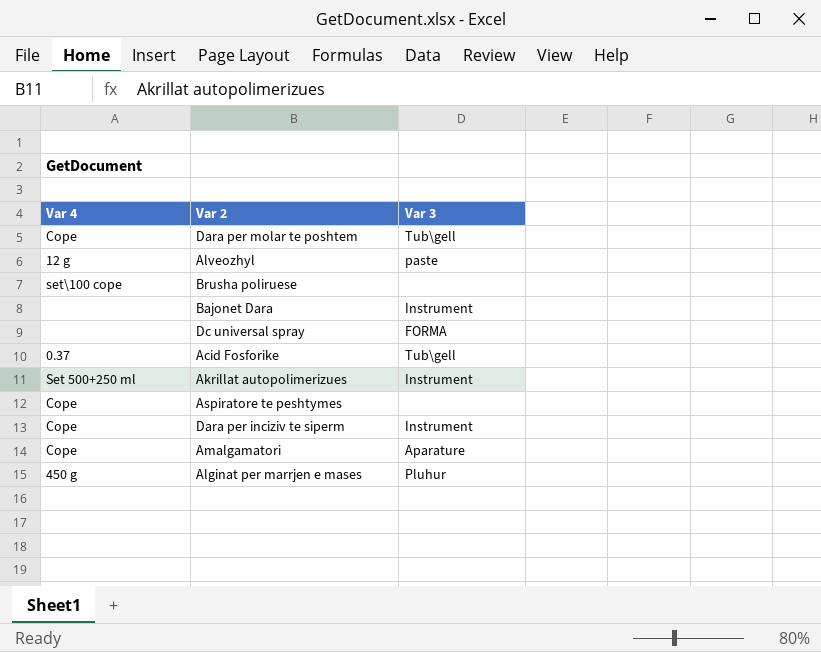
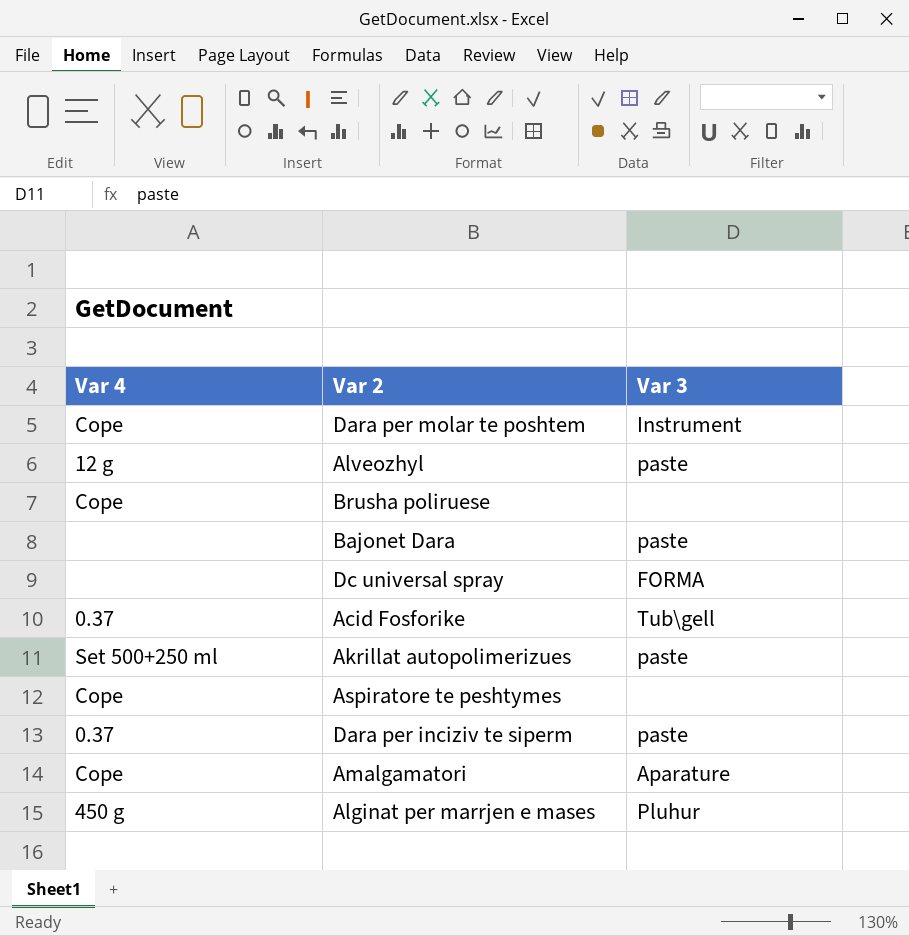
Dara per molar te poshtem | Var 3: Tub\gell -> Instrument
Brusha poliruese | Var 4: set\100 cope -> Cope
Bajonet Dara | Var 3: Instrument -> paste
Akrillat autopolimerizues | Var 3: Instrument -> paste
Dara per inciziv te siperm | Var 4: Cope -> 0.37
Dara per inciziv te siperm | Var 3: Instrument -> paste

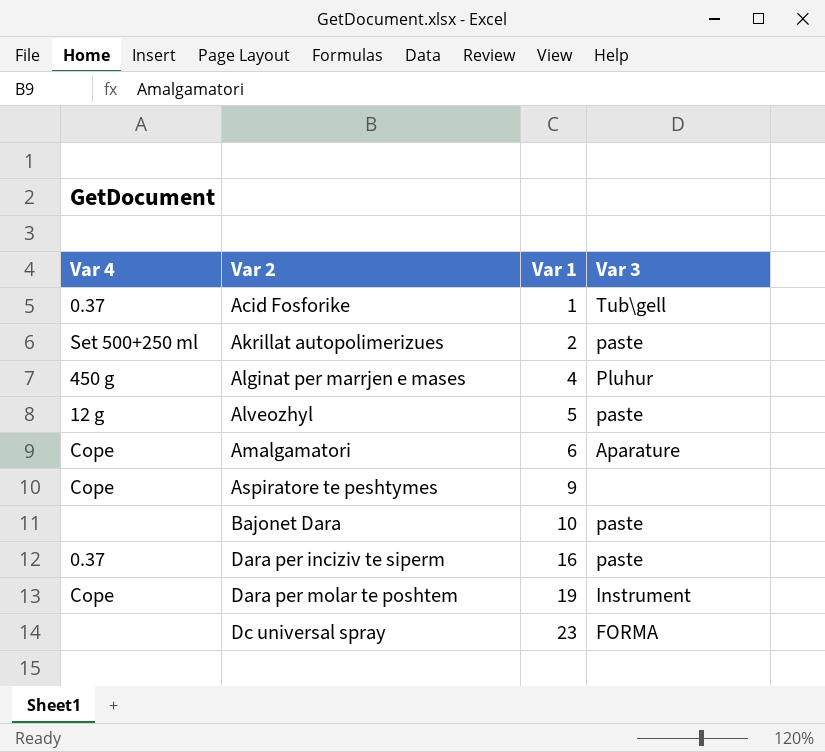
row order: none -> Var 2 ascending
column Var 1 | position: none -> 3
row Brusha poliruese: Cope | none -> none

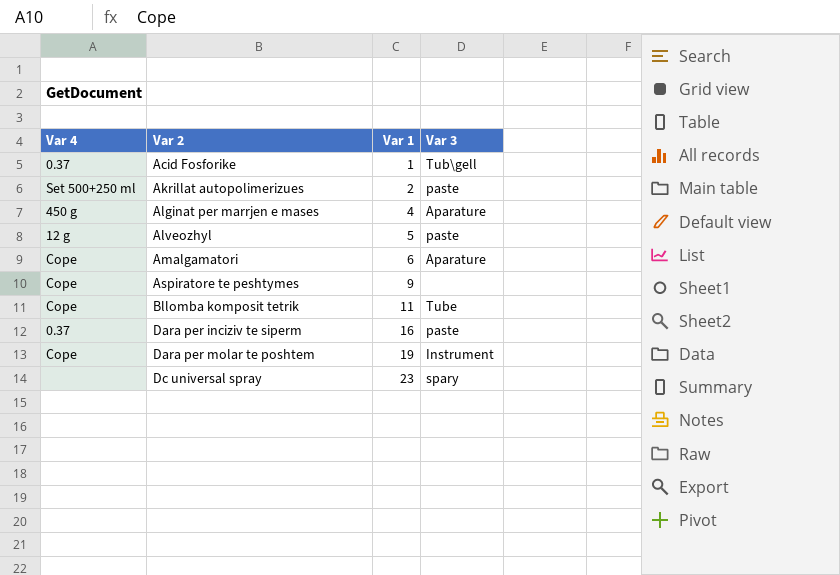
row Bajonet Dara: none | 10 | paste -> none
Alginat per marrjen e mases | Var 3: Pluhur -> Aparature
row Bllomba komposit tetrik: none -> Cope | 11 | Tube
Dc universal spray | Var 3: FORMA -> spary

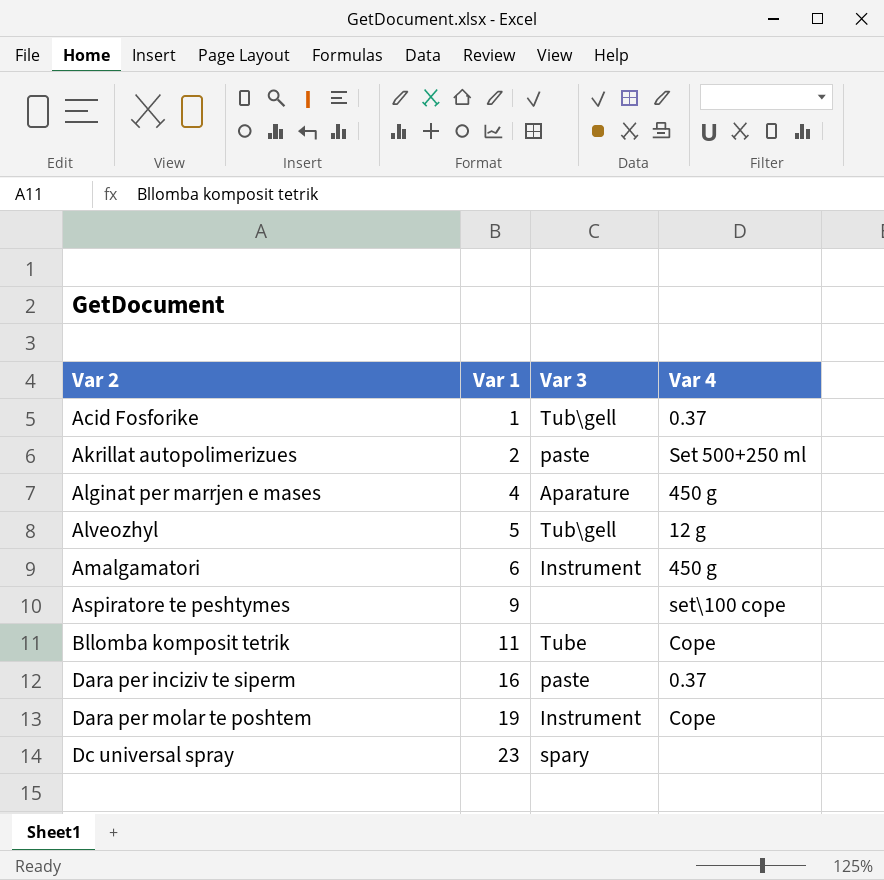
column Var 4 | position: 1 -> 4
Alveozhyl | Var 3: paste -> Tub\gell
Amalgamatori | Var 3: Aparature -> Instrument
Amalgamatori | Var 4: Cope -> 450 g
Aspiratore te peshtymes | Var 4: Cope -> set\100 cope

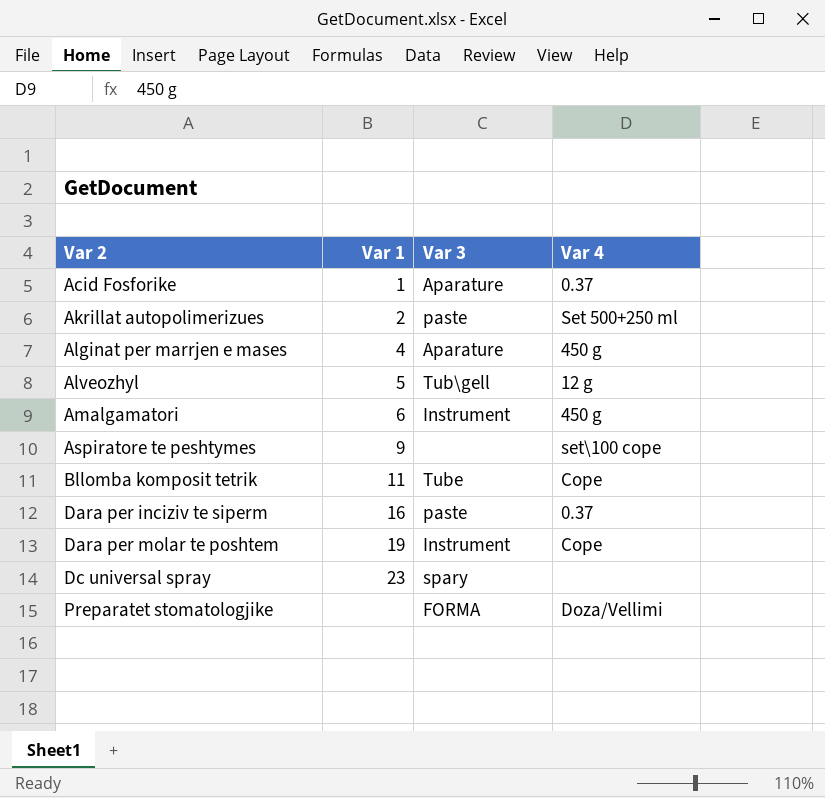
Acid Fosforike | Var 3: Tub\gell -> Aparature
row Preparatet stomatologjike: none -> none | FORMA | Doza/Vellimi

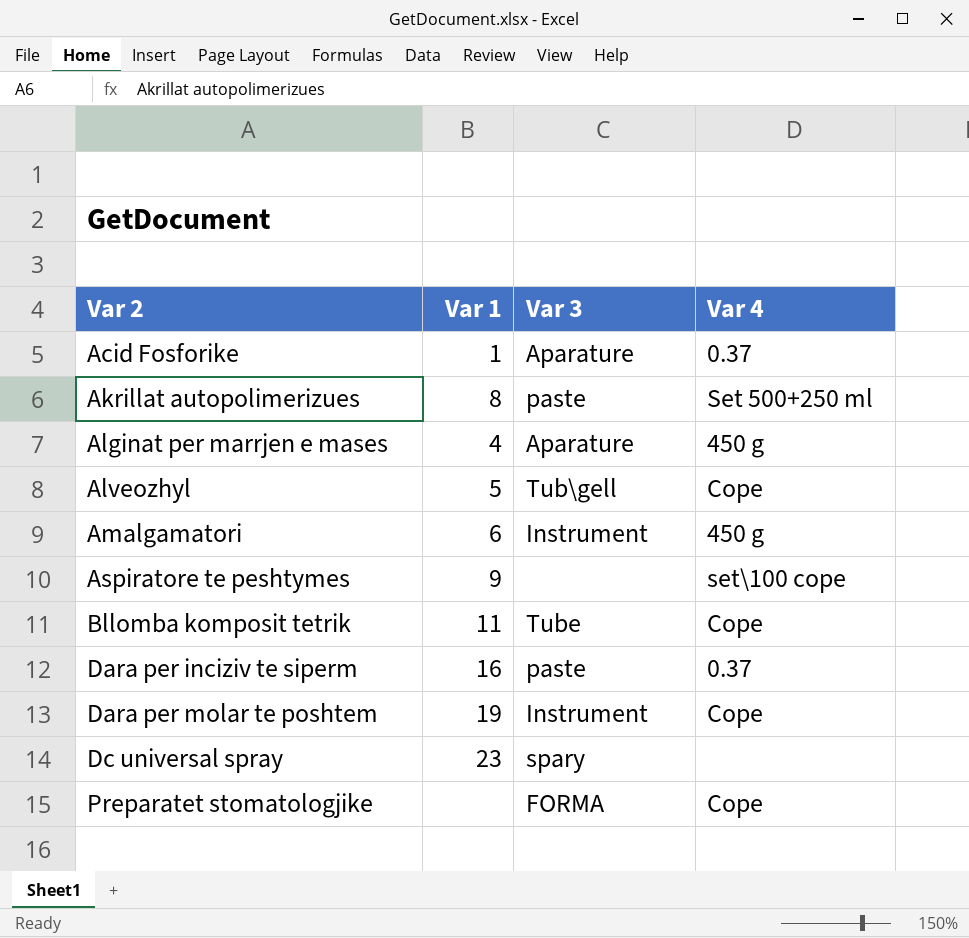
Akrillat autopolimerizues | Var 1: 2 -> 8
Alveozhyl | Var 4: 12 g -> Cope
Preparatet stomatologjike | Var 4: Doza/Vellimi -> Cope

